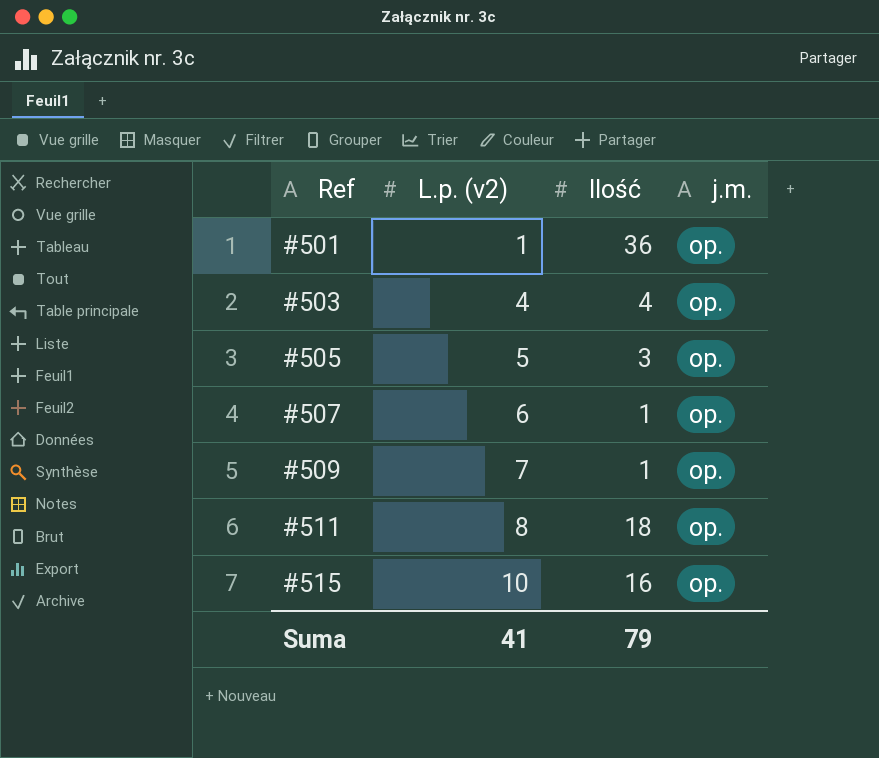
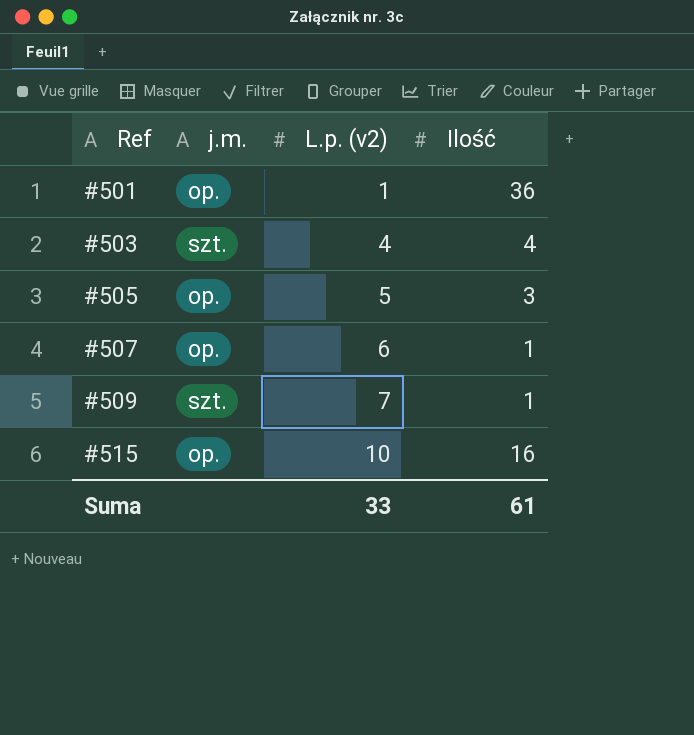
column j.m. | position: 4 -> 2
row #511: 8 | 18 | op. -> none
#503 | j.m.: op. -> szt.
#509 | j.m.: op. -> szt.
Suma | L.p. (v2): 41 -> 33
Suma | Ilość: 79 -> 61

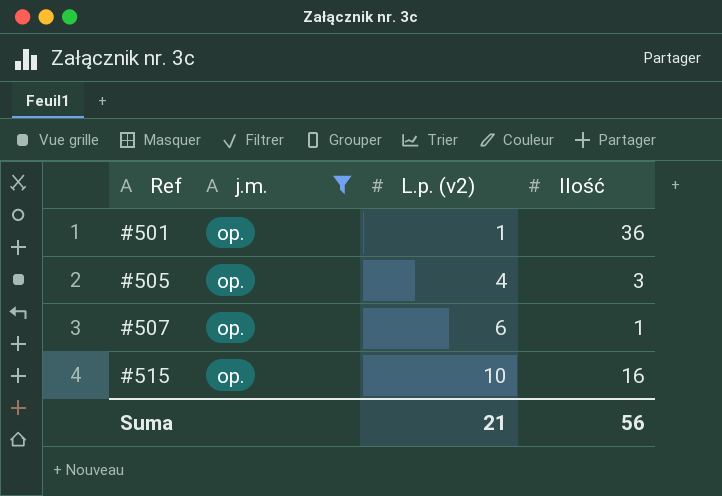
filter: none -> j.m. = op.
#505 | L.p. (v2): 5 -> 4
Suma | L.p. (v2): 33 -> 21
Suma | Ilość: 61 -> 56

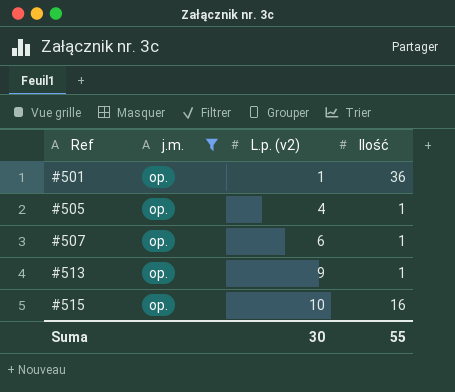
#505 | Ilość: 3 -> 1
row #513: none -> op. | 9 | 1
Suma | L.p. (v2): 21 -> 30
Suma | Ilość: 56 -> 55

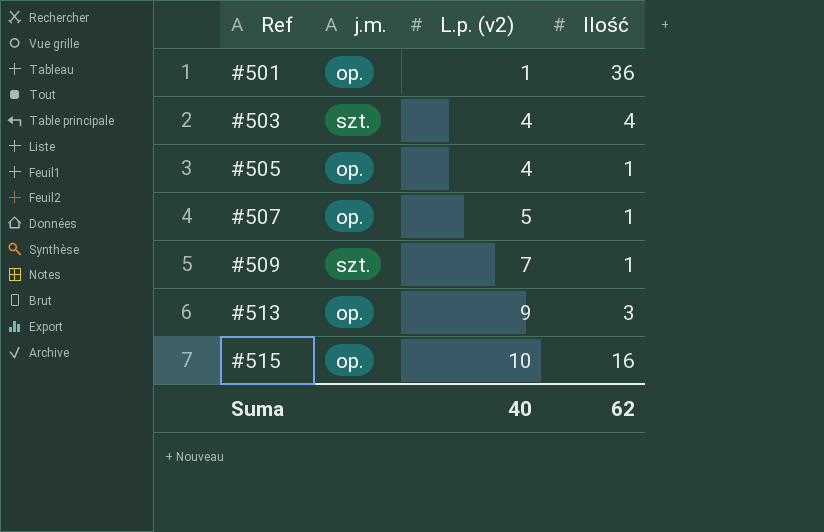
filter: j.m. = op. -> none
#507 | L.p. (v2): 6 -> 5
#513 | Ilość: 1 -> 3
Suma | L.p. (v2): 30 -> 40
Suma | Ilość: 55 -> 62

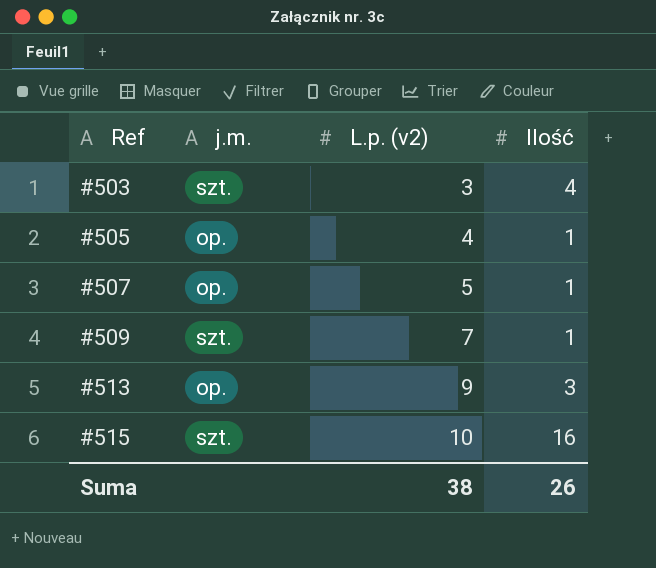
row #501: op. | 1 | 36 -> none
#503 | L.p. (v2): 4 -> 3
#515 | j.m.: op. -> szt.
Suma | L.p. (v2): 40 -> 38
Suma | Ilość: 62 -> 26

